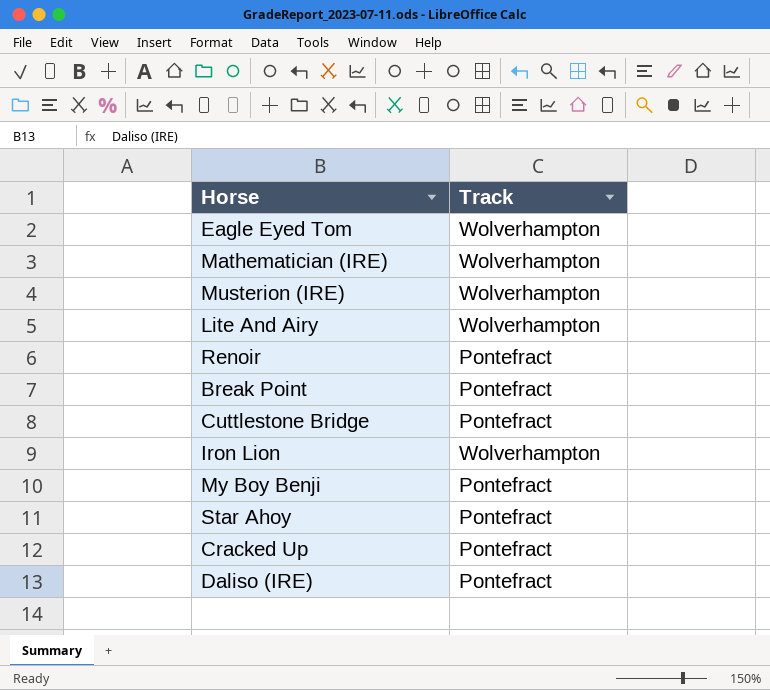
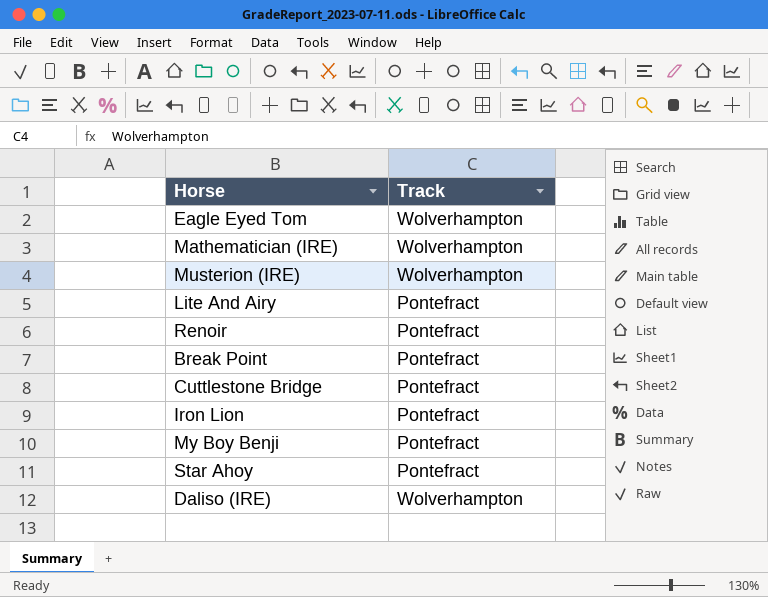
row Cracked Up: Pontefract -> none
Lite And Airy | Track: Wolverhampton -> Pontefract
Iron Lion | Track: Wolverhampton -> Pontefract
Daliso (IRE) | Track: Pontefract -> Wolverhampton

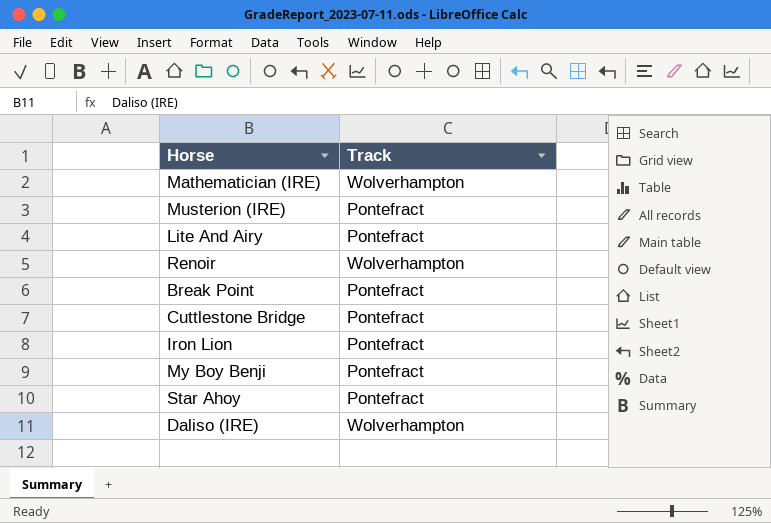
row Eagle Eyed Tom: Wolverhampton -> none
Musterion (IRE) | Track: Wolverhampton -> Pontefract
Renoir | Track: Pontefract -> Wolverhampton

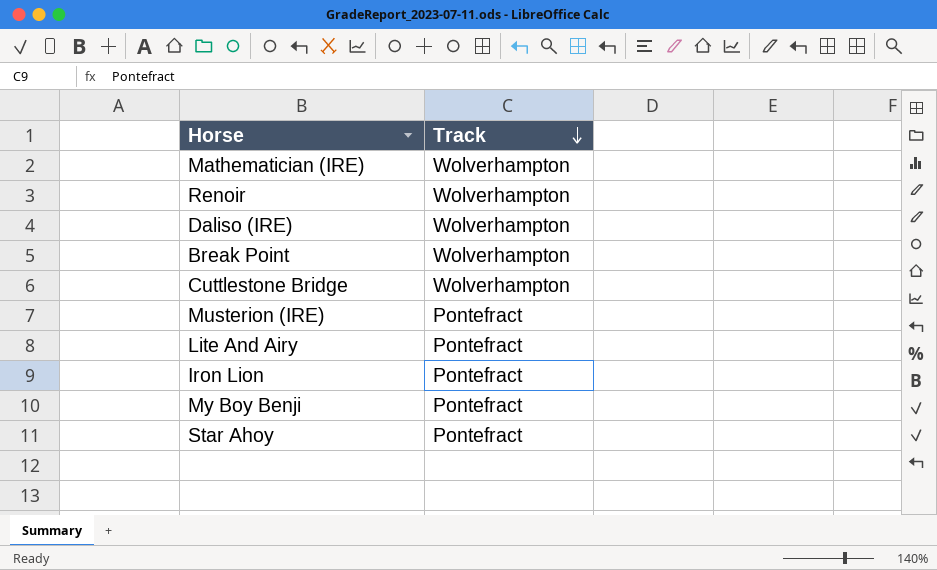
row order: none -> Track descending
Break Point | Track: Pontefract -> Wolverhampton
Cuttlestone Bridge | Track: Pontefract -> Wolverhampton

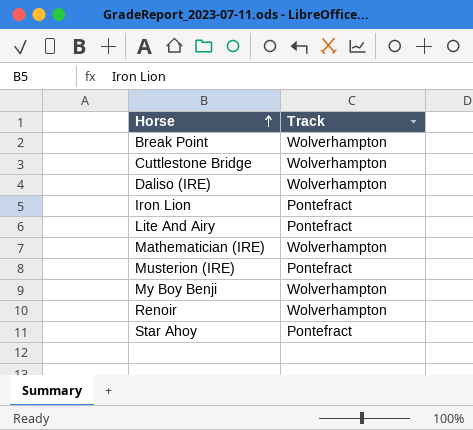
row order: Track descending -> Horse ascending
My Boy Benji | Track: Pontefract -> Wolverhampton

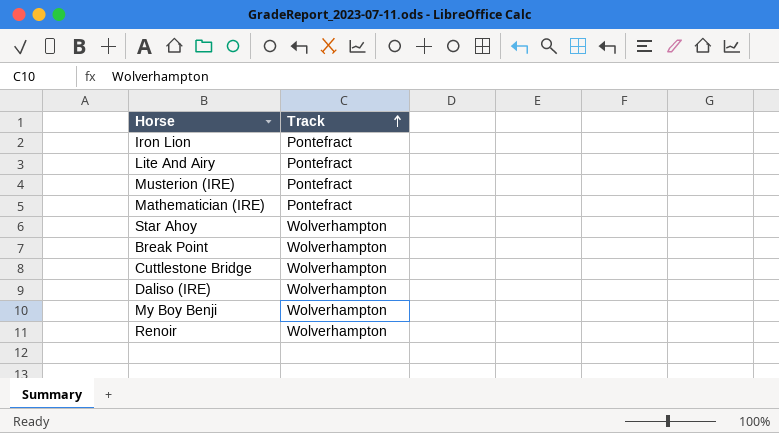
row order: Horse ascending -> Track ascending
Mathematician (IRE) | Track: Wolverhampton -> Pontefract
Star Ahoy | Track: Pontefract -> Wolverhampton

